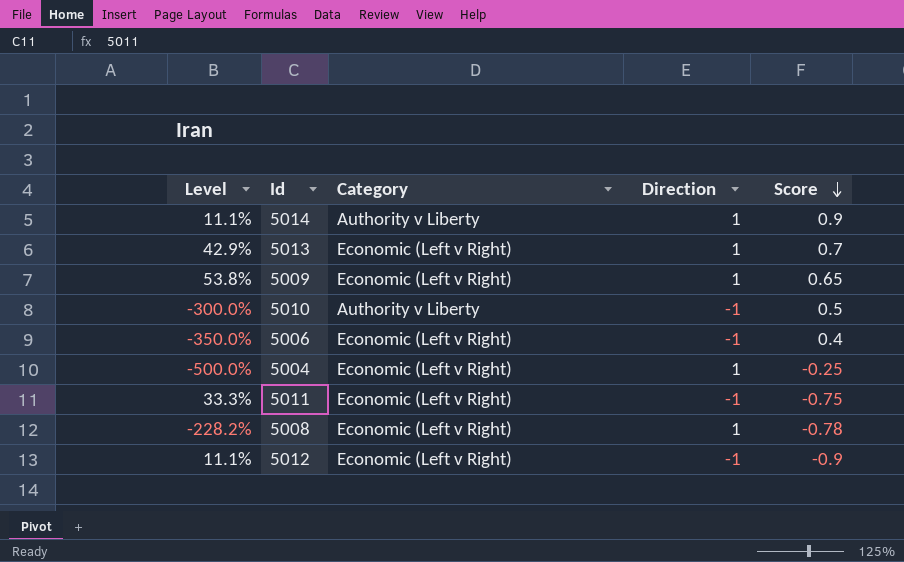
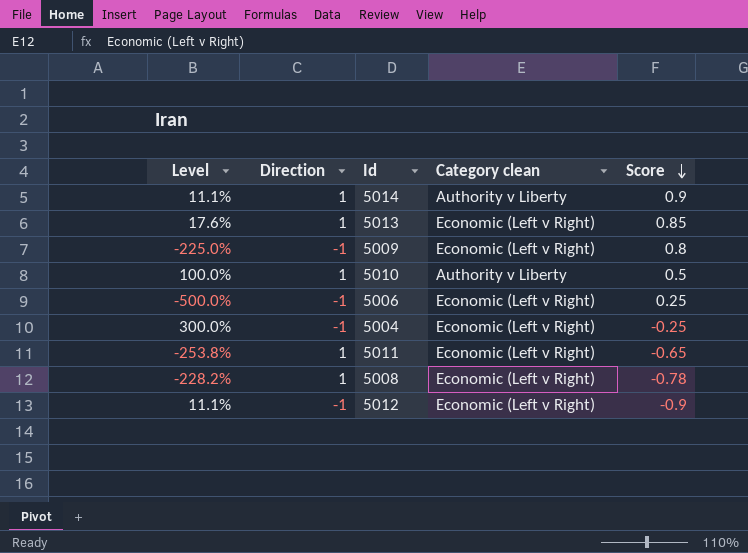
column Direction | position: 4 -> 2
column name: Category -> Category clean
5013 | Level: 42.9% -> 17.6%
5013 | Score: 0.7 -> 0.85
5009 | Level: 53.8% -> -225.0%
5009 | Direction: 1 -> -1
5009 | Score: 0.65 -> 0.8
5010 | Level: -300.0% -> 100.0%
5010 | Direction: -1 -> 1
5006 | Level: -350.0% -> -500.0%
5006 | Score: 0.4 -> 0.25
5004 | Level: -500.0% -> 300.0%
5004 | Direction: 1 -> -1
5011 | Level: 33.3% -> -253.8%
5011 | Direction: -1 -> 1
5011 | Score: -0.75 -> -0.65

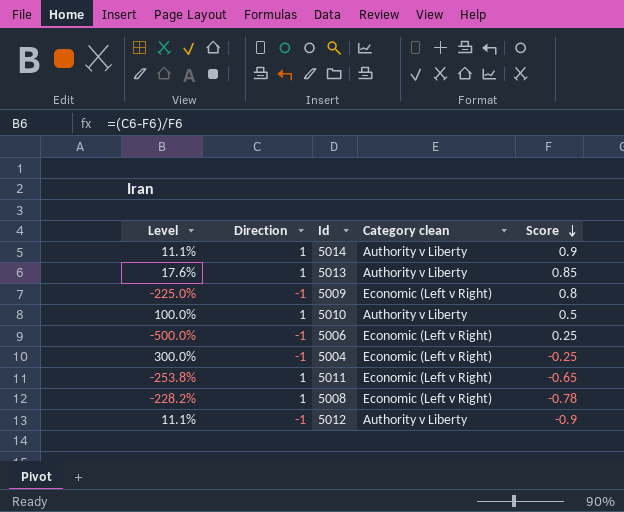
5013 | Category clean: Economic (Left v Right) -> Authority v Liberty
5012 | Category clean: Economic (Left v Right) -> Authority v Liberty

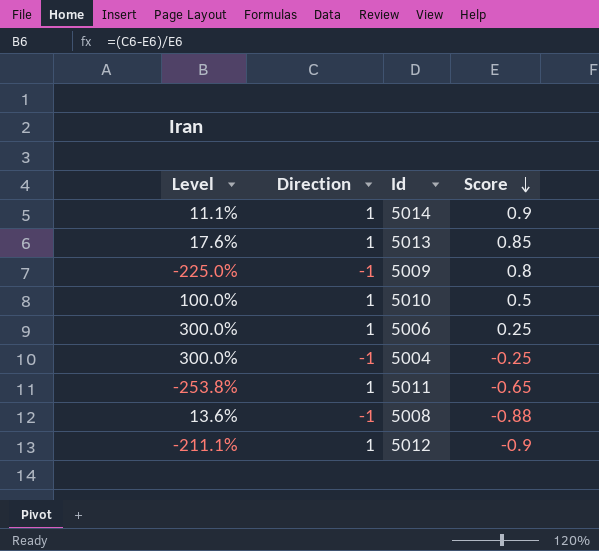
column Category clean | position: 4 -> none
5006 | Level: -500.0% -> 300.0%
5006 | Direction: -1 -> 1
5008 | Level: -228.2% -> 13.6%
5008 | Direction: 1 -> -1
5008 | Score: -0.78 -> -0.88
5012 | Level: 11.1% -> -211.1%
5012 | Direction: -1 -> 1

